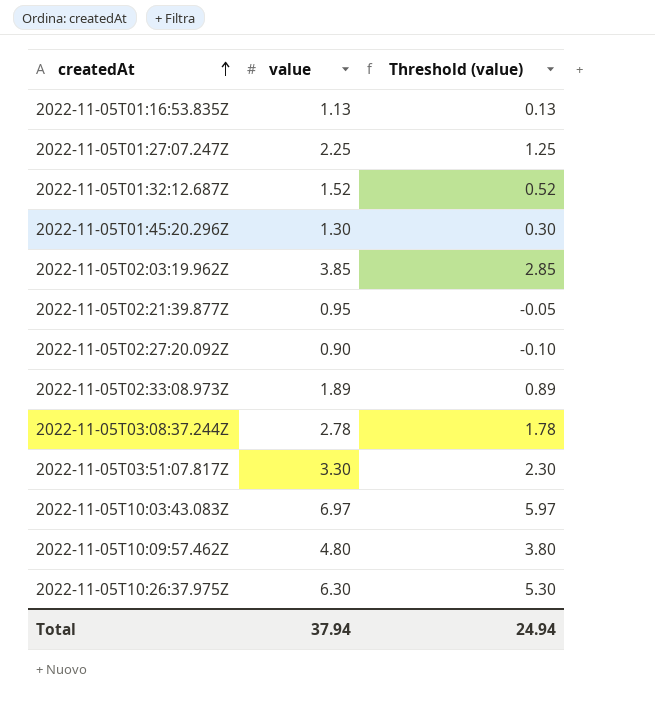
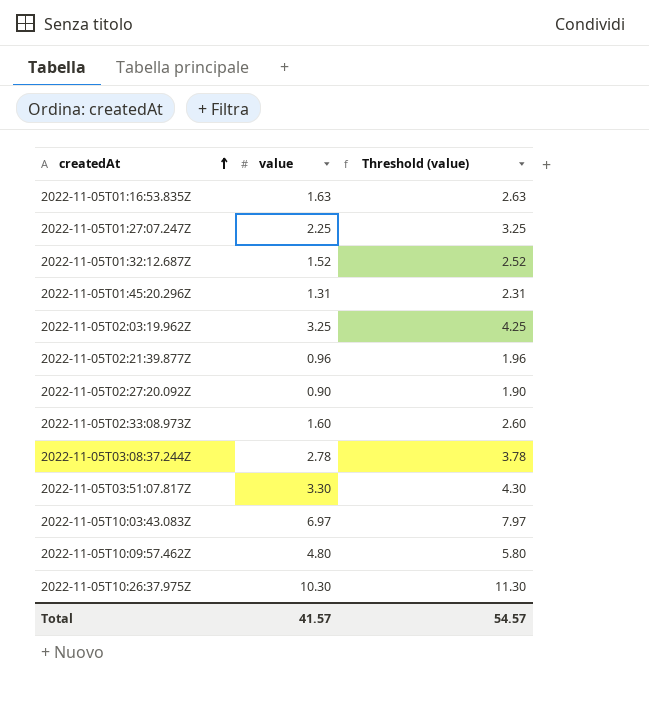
column Threshold (value) | formula: [value] - 1 -> [value] + 1
2022-11-05T01:16:53.835Z | value: 1.13 -> 1.63
2022-11-05T01:45:20.296Z | value: 1.30 -> 1.31
2022-11-05T02:03:19.962Z | value: 3.85 -> 3.25
2022-11-05T02:21:39.877Z | value: 0.95 -> 0.96
2022-11-05T02:33:08.973Z | value: 1.89 -> 1.60
2022-11-05T10:26:37.975Z | value: 6.30 -> 10.30
Total | value: 37.94 -> 41.57
Total | Threshold (value): 24.94 -> 54.57

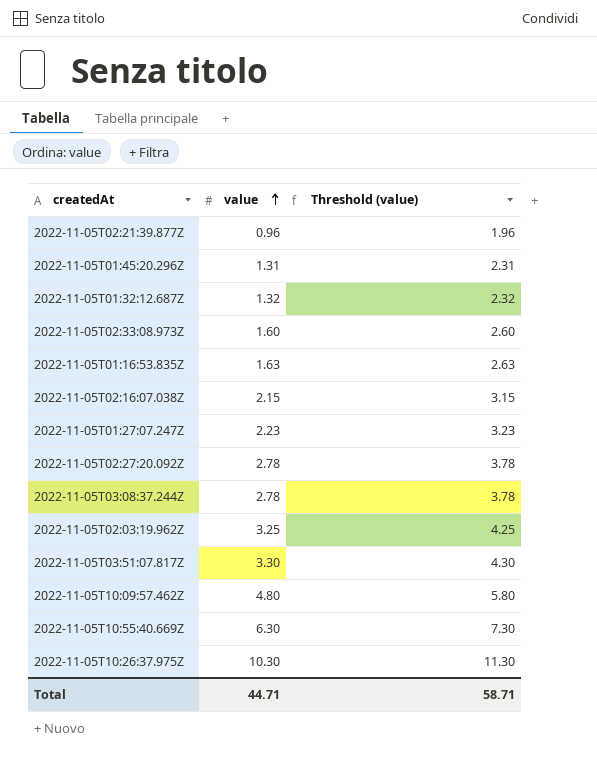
row order: createdAt ascending -> value ascending
row 2022-11-05T10:03:43.083Z: 6.97 | 7.97 -> none
2022-11-05T01:32:12.687Z | value: 1.52 -> 1.32
2022-11-05T01:32:12.687Z | Threshold (value): 2.52 -> 2.32
row 2022-11-05T02:16:07.038Z: none -> 2.15 | 3.15
2022-11-05T01:27:07.247Z | value: 2.25 -> 2.23
2022-11-05T01:27:07.247Z | Threshold (value): 3.25 -> 3.23
2022-11-05T02:27:20.092Z | value: 0.90 -> 2.78
2022-11-05T02:27:20.092Z | Threshold (value): 1.90 -> 3.78
row 2022-11-05T10:55:40.669Z: none -> 6.30 | 7.30
Total | value: 41.57 -> 44.71
Total | Threshold (value): 54.57 -> 58.71

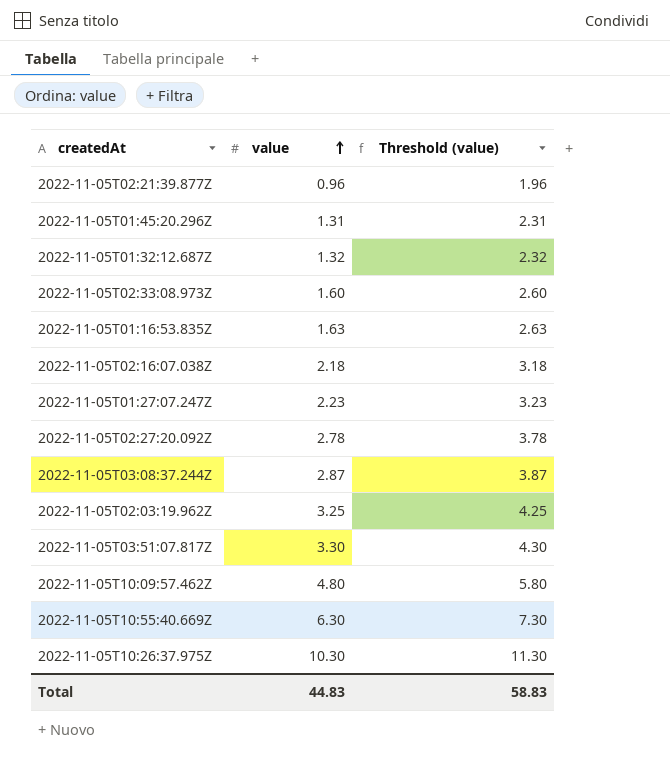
2022-11-05T02:16:07.038Z | value: 2.15 -> 2.18
2022-11-05T02:16:07.038Z | Threshold (value): 3.15 -> 3.18
2022-11-05T03:08:37.244Z | value: 2.78 -> 2.87
2022-11-05T03:08:37.244Z | Threshold (value): 3.78 -> 3.87
Total | value: 44.71 -> 44.83
Total | Threshold (value): 58.71 -> 58.83

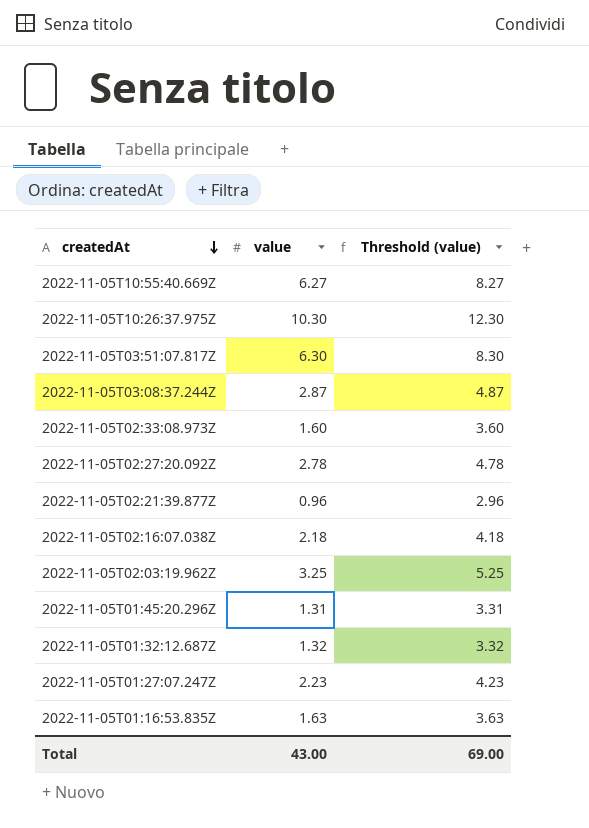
row order: value ascending -> createdAt descending
column Threshold (value) | formula: [value] + 1 -> [value] + 2
row 2022-11-05T10:09:57.462Z: 4.80 | 5.80 -> none
2022-11-05T10:55:40.669Z | value: 6.30 -> 6.27
2022-11-05T03:51:07.817Z | value: 3.30 -> 6.30
Total | value: 44.83 -> 43.00
Total | Threshold (value): 58.83 -> 69.00

